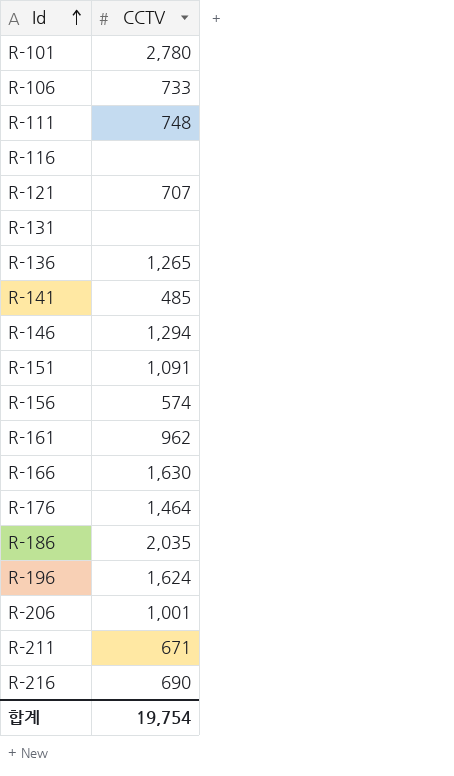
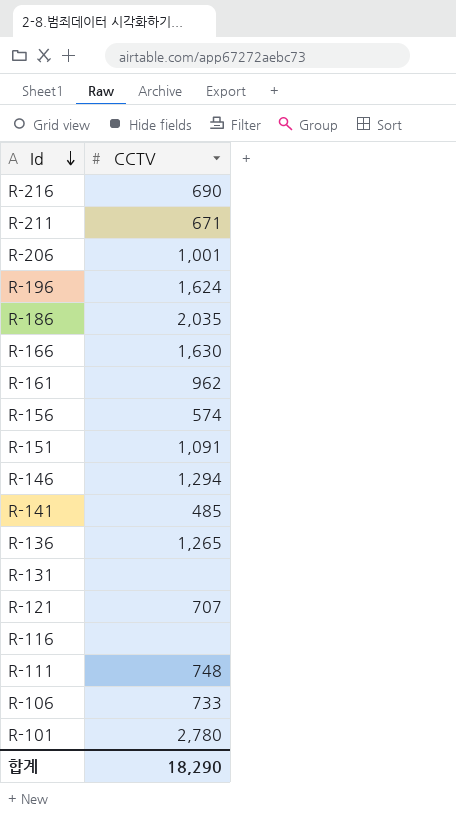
row order: Id ascending -> Id descending
row R-176: 1,464 -> none
합계 | CCTV: 19,754 -> 18,290

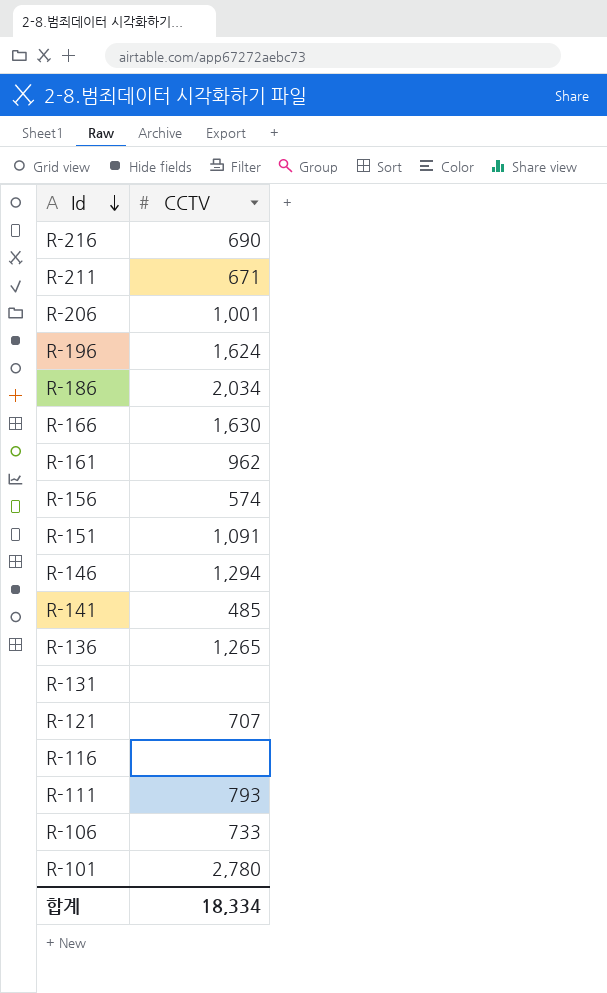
R-186 | CCTV: 2,035 -> 2,034
R-111 | CCTV: 748 -> 793
합계 | CCTV: 18,290 -> 18,334

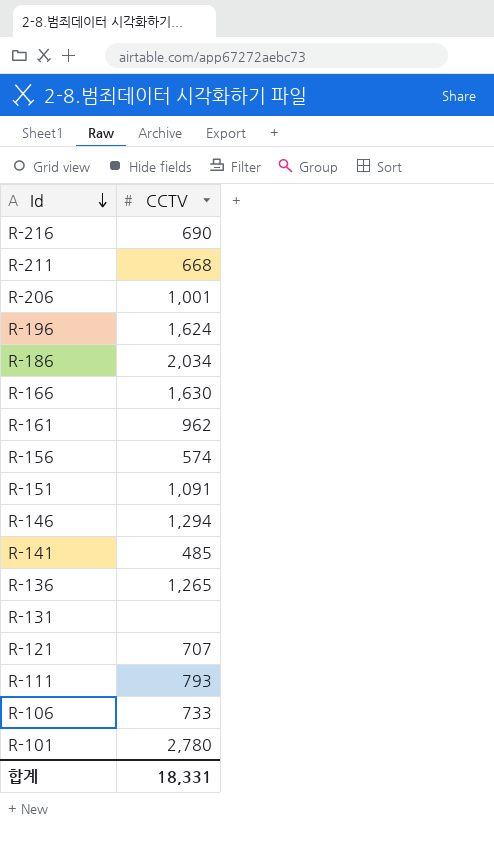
row R-116: none -> none
R-211 | CCTV: 671 -> 668
합계 | CCTV: 18,334 -> 18,331

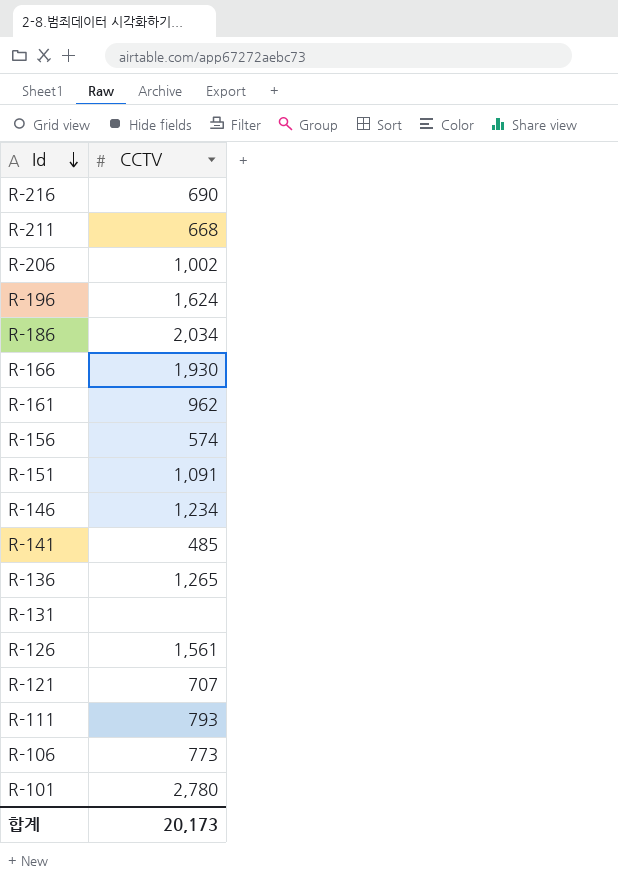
R-206 | CCTV: 1,001 -> 1,002
R-166 | CCTV: 1,630 -> 1,930
R-146 | CCTV: 1,294 -> 1,234
row R-126: none -> 1,561
R-106 | CCTV: 733 -> 773
합계 | CCTV: 18,331 -> 20,173

